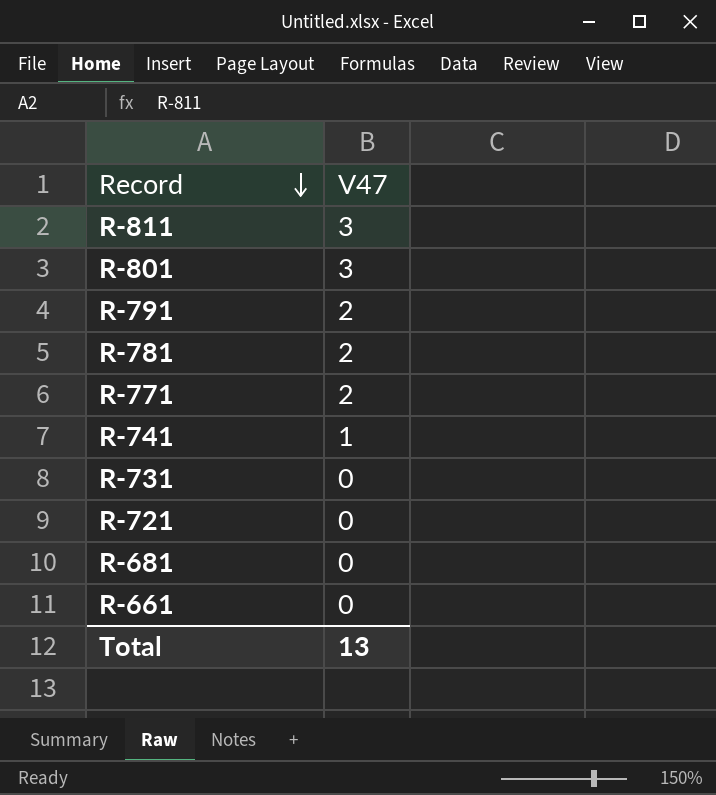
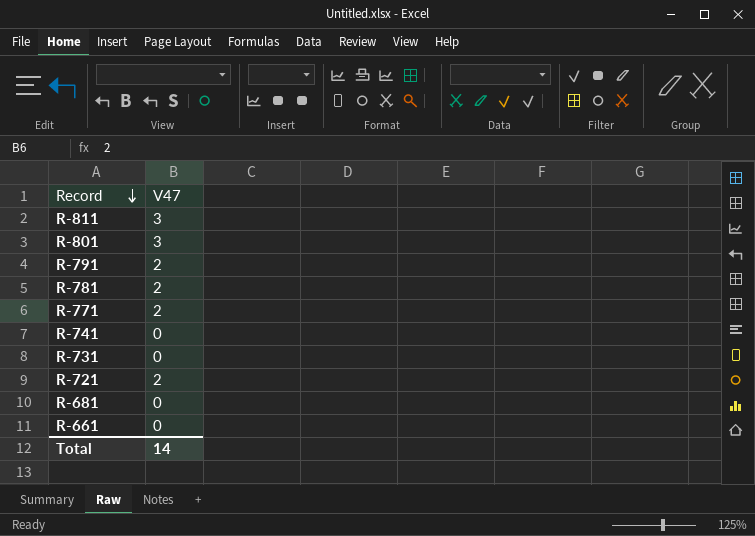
R-741 | V47: 1 -> 0
R-721 | V47: 0 -> 2
Total | V47: 13 -> 14

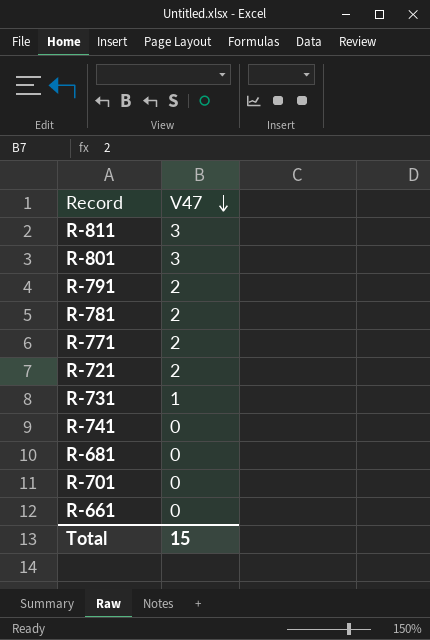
row order: Record descending -> V47 descending
R-731 | V47: 0 -> 1
row R-701: none -> 0
Total | V47: 14 -> 15

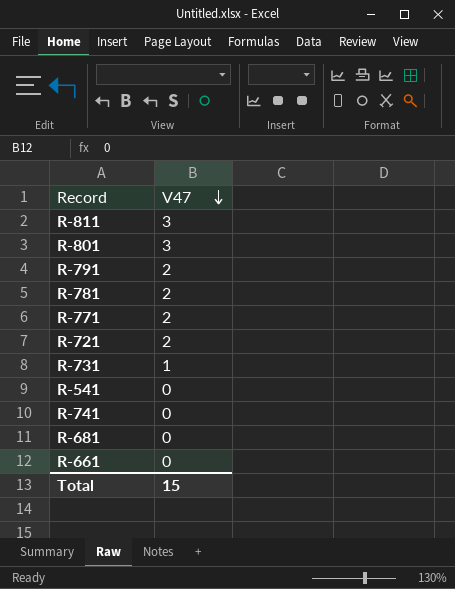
row R-701: 0 -> none
row R-541: none -> 0

